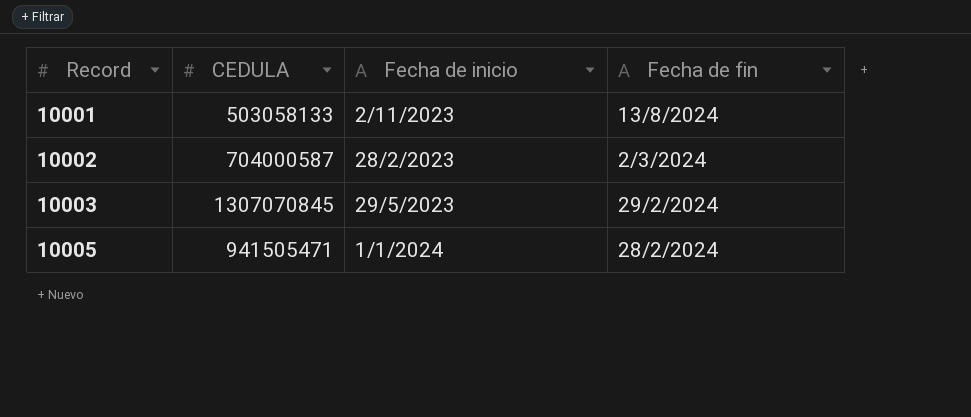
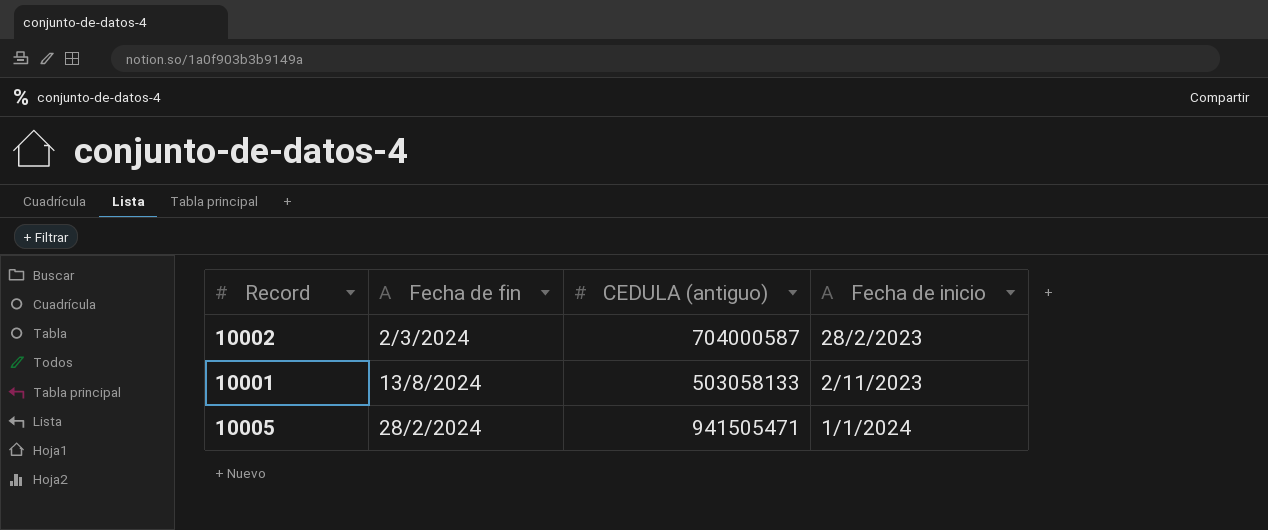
row order: Record ascending -> Fecha de inicio ascending
column Fecha de fin | position: 4 -> 2
column name: CEDULA -> CEDULA (antiguo)
row 10003: 1307070845 | 29/5/2023 | 29/2/2024 -> none

